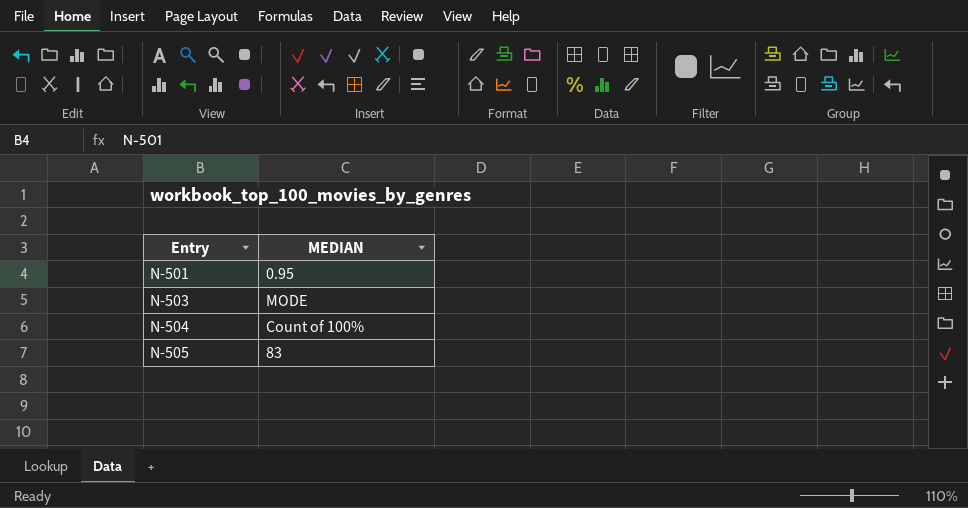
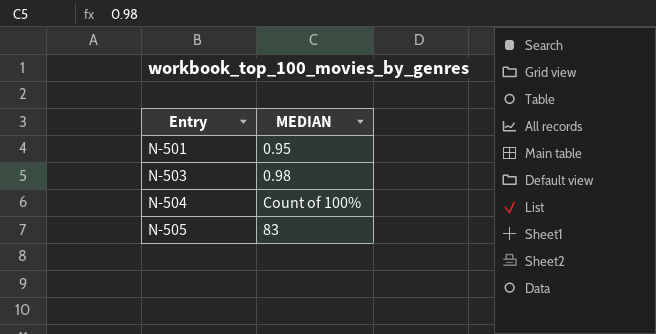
N-503 | MEDIAN: MODE -> 0.98

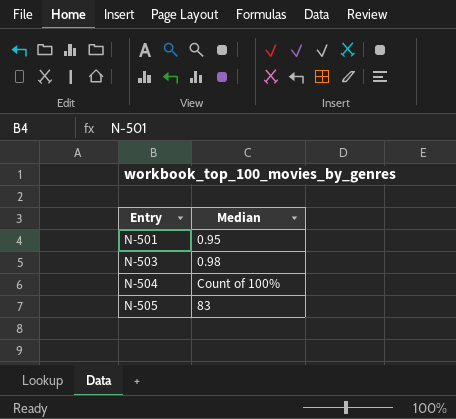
column name: MEDIAN -> Median

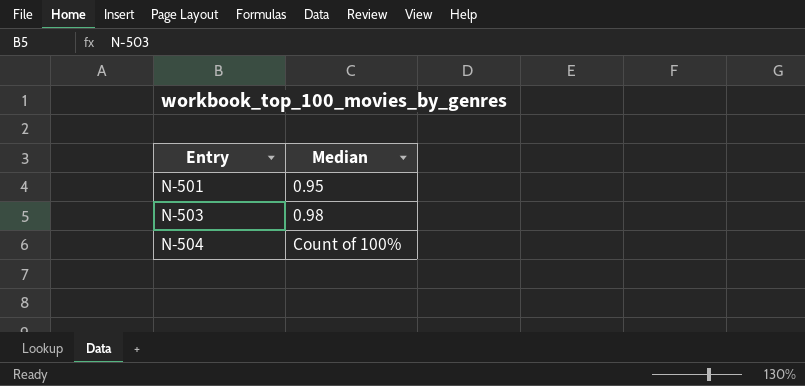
row N-505: 83 -> none

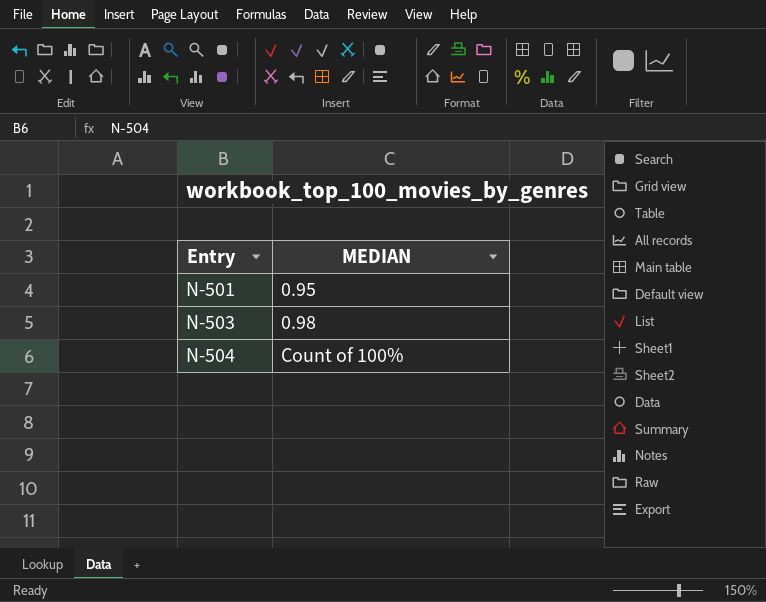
column name: Median -> MEDIAN

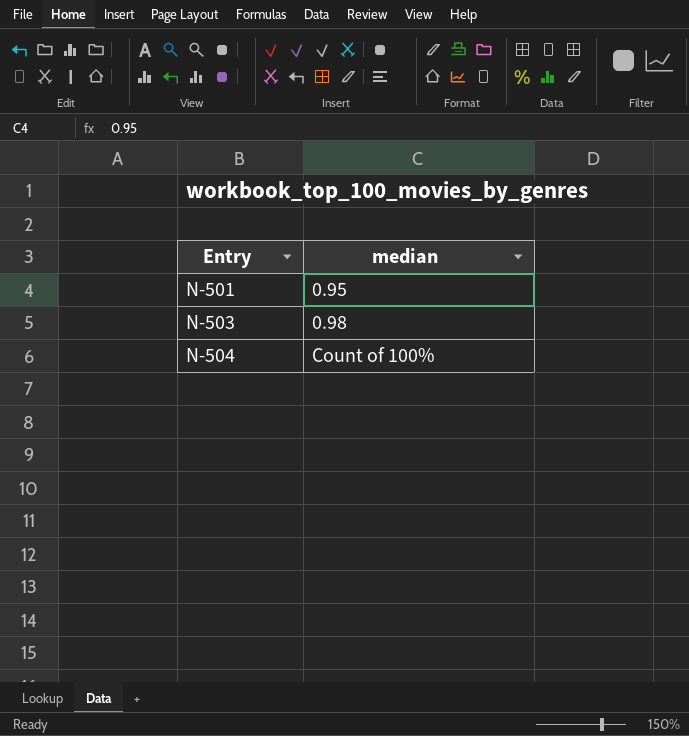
column name: MEDIAN -> median

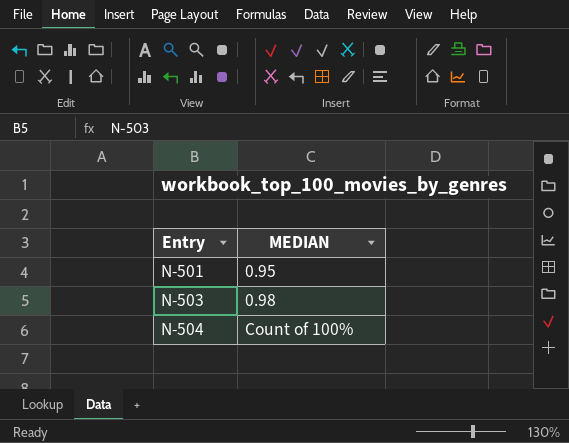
column name: median -> MEDIAN

